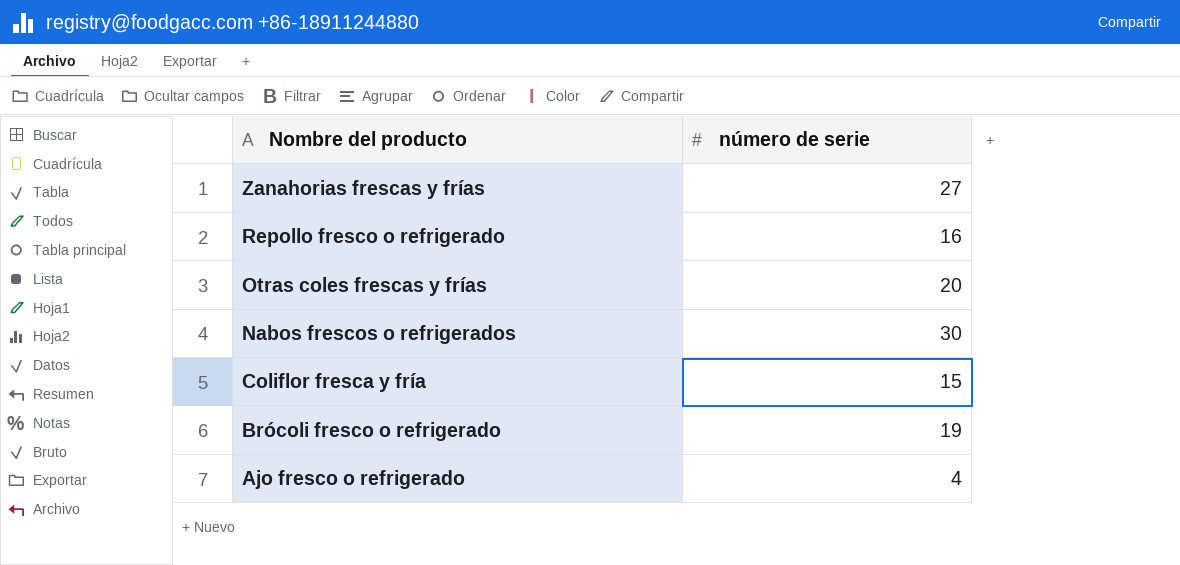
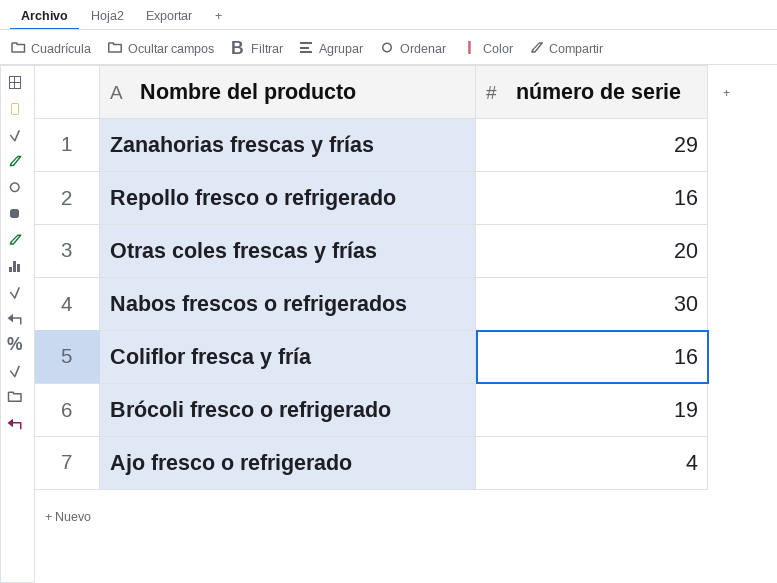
Zanahorias frescas y frías | número de serie: 27 -> 29
Coliflor fresca y fría | número de serie: 15 -> 16

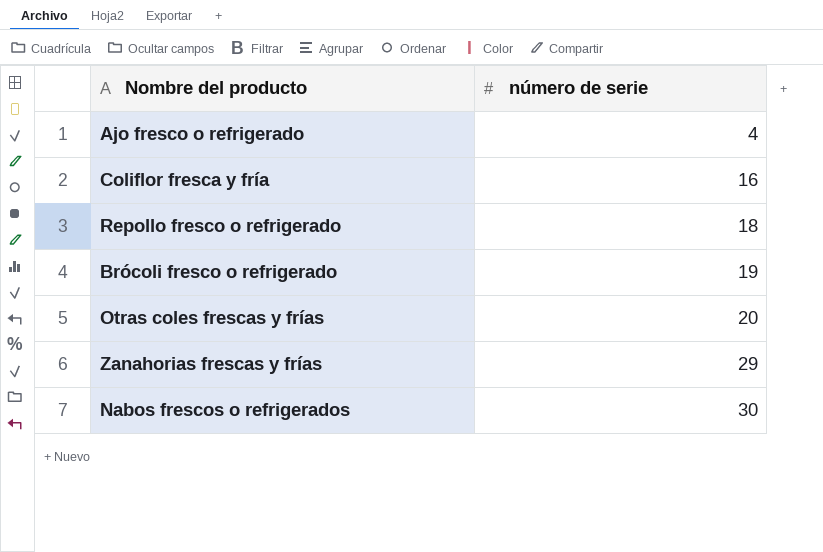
row order: Nombre del producto descending -> número de serie ascending
Repollo fresco o refrigerado | número de serie: 16 -> 18

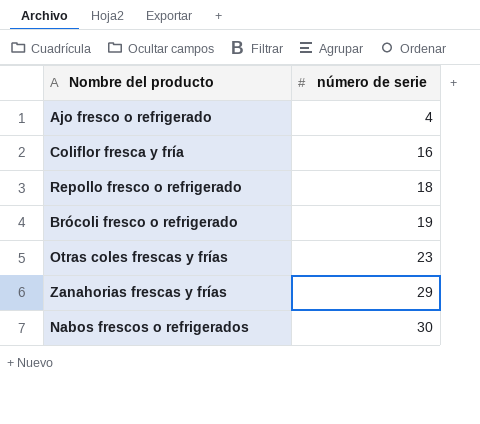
Otras coles frescas y frías | número de serie: 20 -> 23

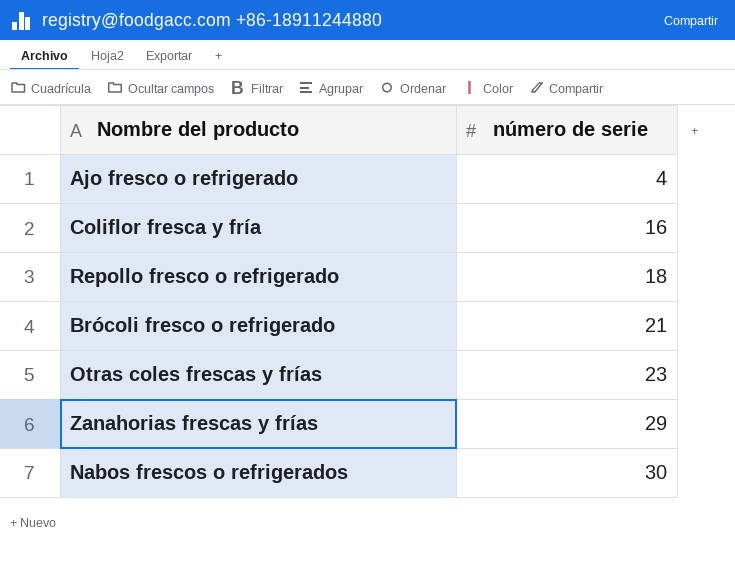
Brócoli fresco o refrigerado | número de serie: 19 -> 21

